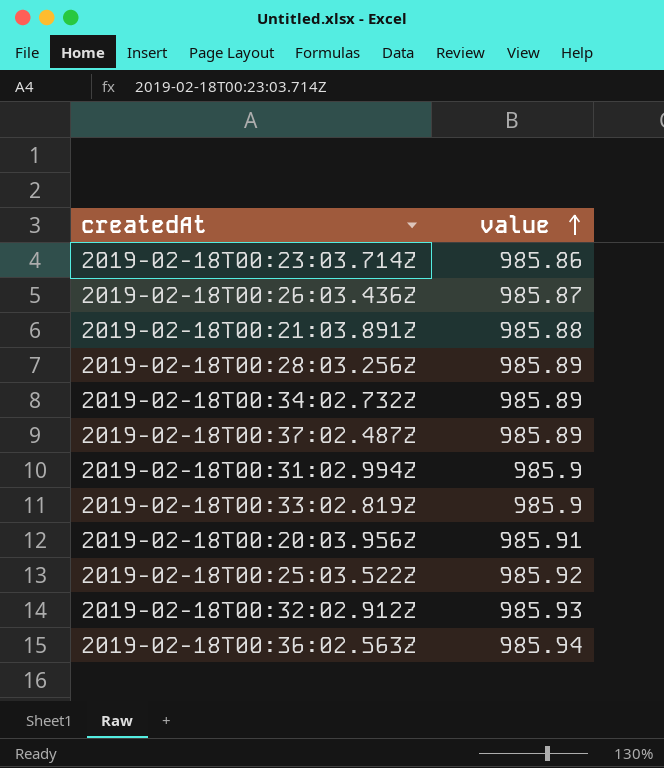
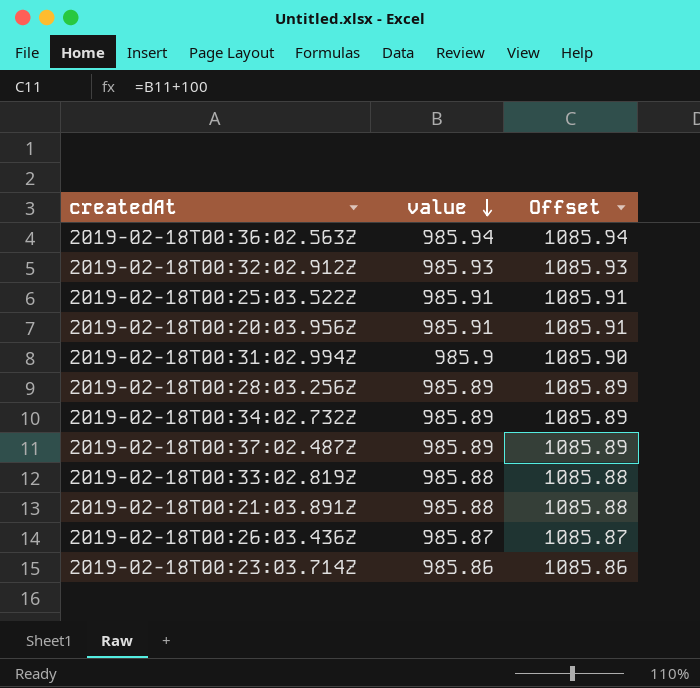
row order: value ascending -> value descending
column Offset | formula: none -> [value] + 100
2019-02-18T00:25:03.522Z | value: 985.92 -> 985.91
2019-02-18T00:33:02.819Z | value: 985.9 -> 985.88

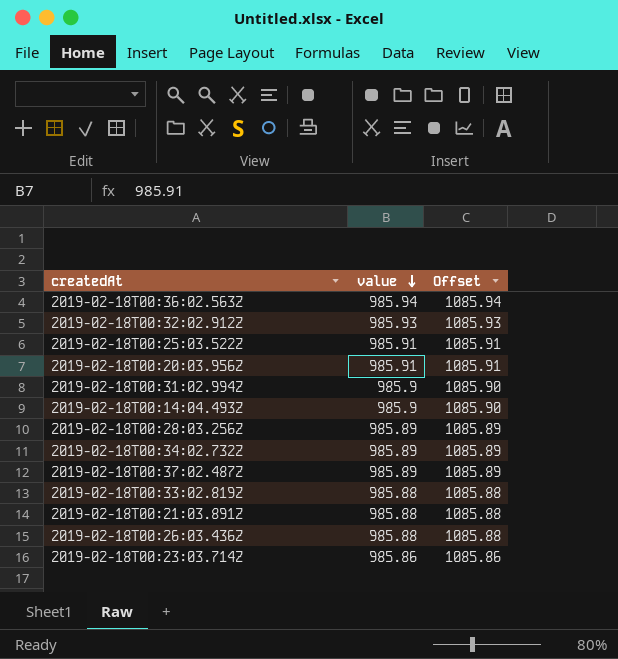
row 2019-02-18T00:14:04.493Z: none -> 985.9 | 1085.90
2019-02-18T00:26:03.436Z | value: 985.87 -> 985.88
2019-02-18T00:26:03.436Z | Offset: 1085.87 -> 1085.88

